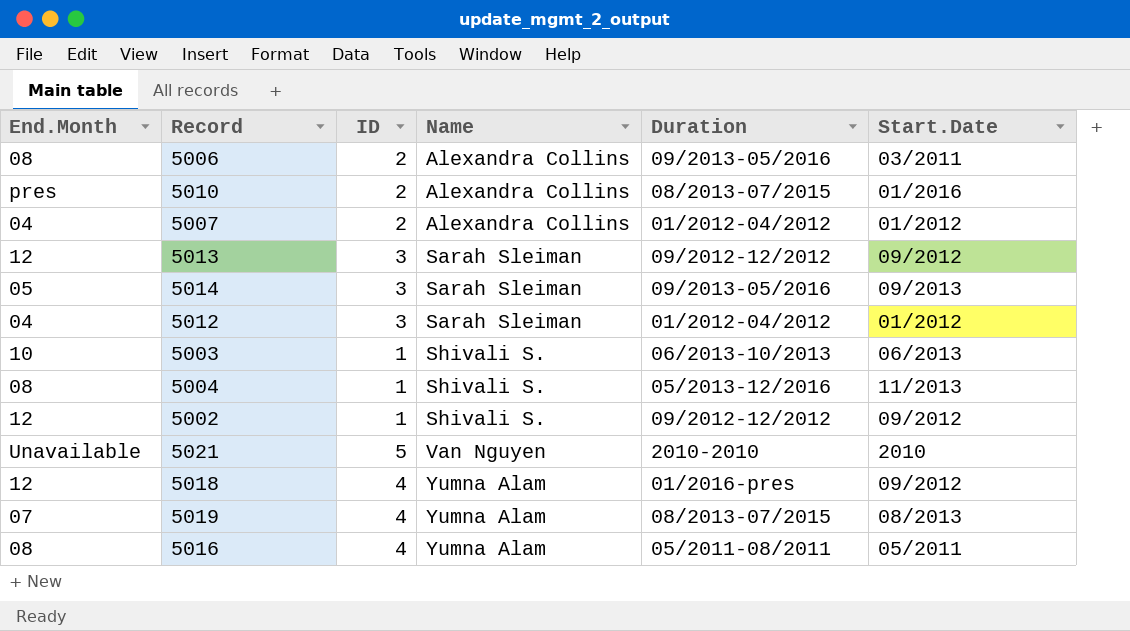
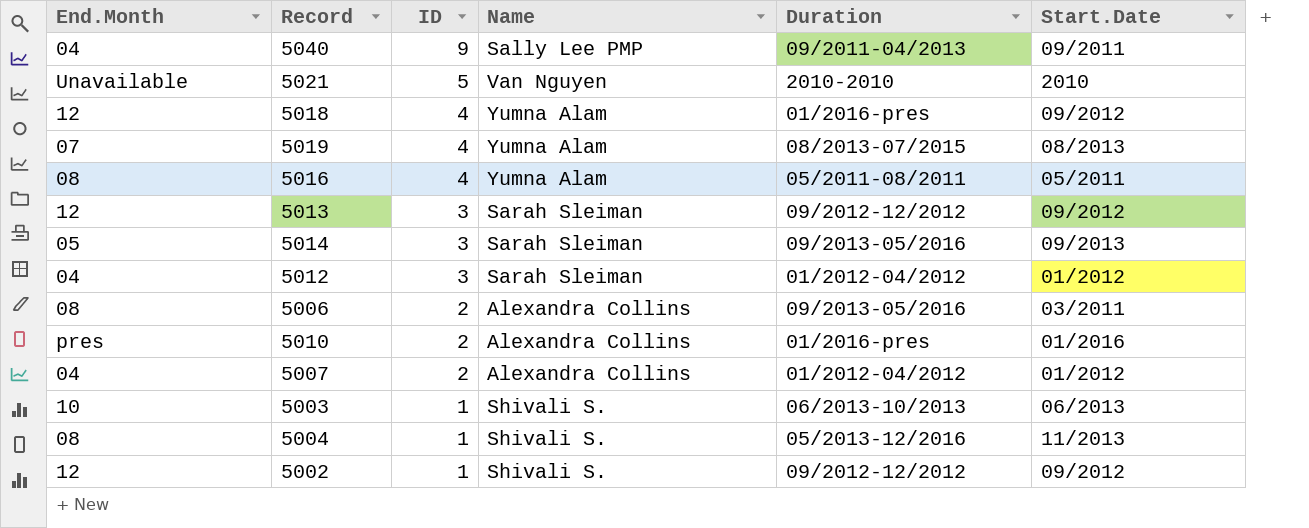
row order: Name ascending -> ID descending
row 5040: none -> 04 | 9 | Sally Lee PMP | 09/2011-04/2013 | 09/2011
5010 | Duration: 08/2013-07/2015 -> 01/2016-pres

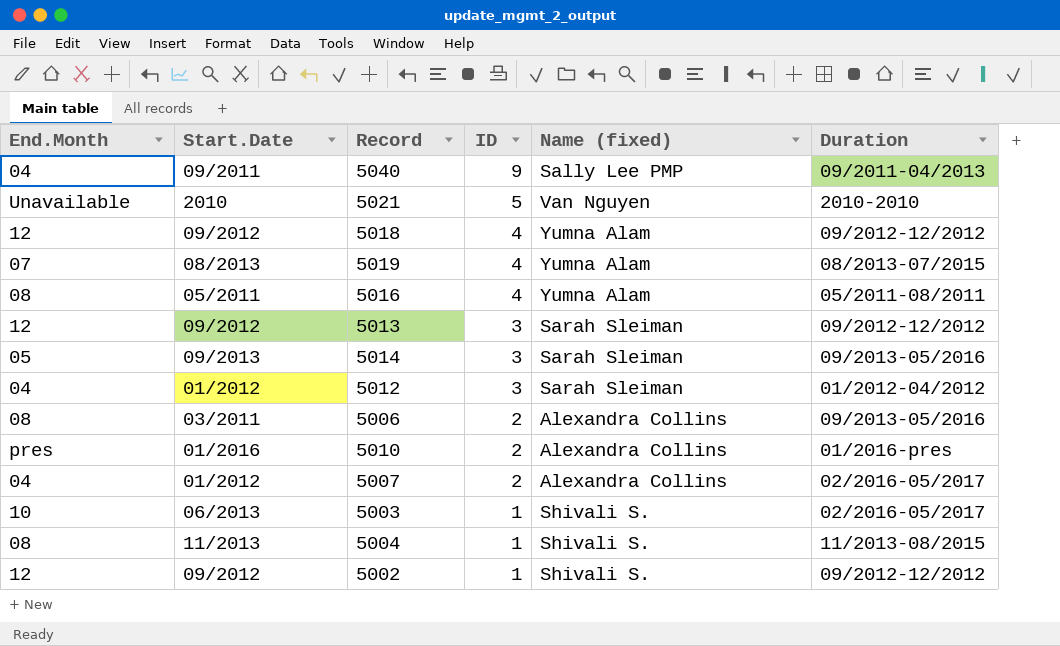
column Start.Date | position: 6 -> 2
column name: Name -> Name (fixed)
5018 | Duration: 01/2016-pres -> 09/2012-12/2012
5007 | Duration: 01/2012-04/2012 -> 02/2016-05/2017
5003 | Duration: 06/2013-10/2013 -> 02/2016-05/2017
5004 | Duration: 05/2013-12/2016 -> 11/2013-08/2015

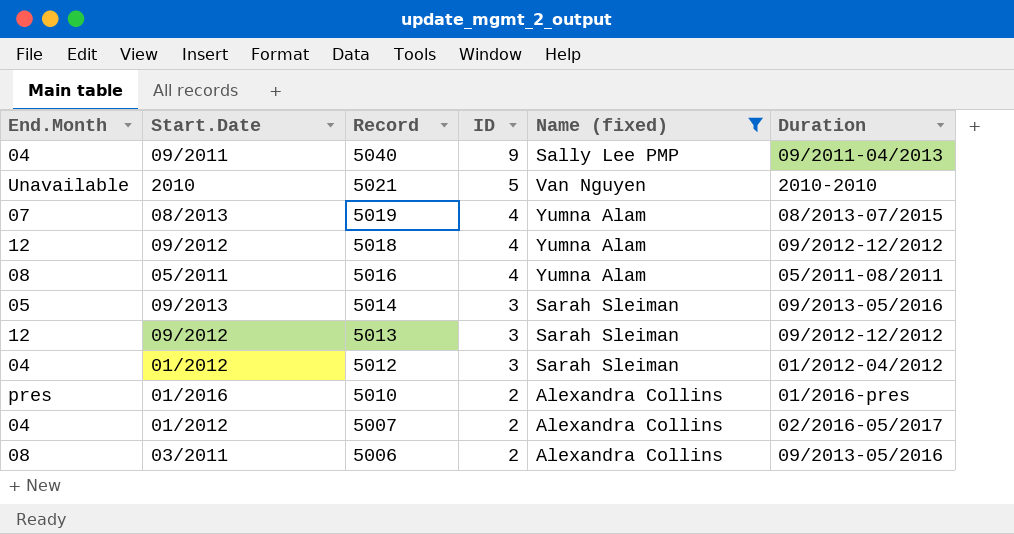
filter: none -> Name (fixed) != Shivali S.
row order: ID descending -> Record descending

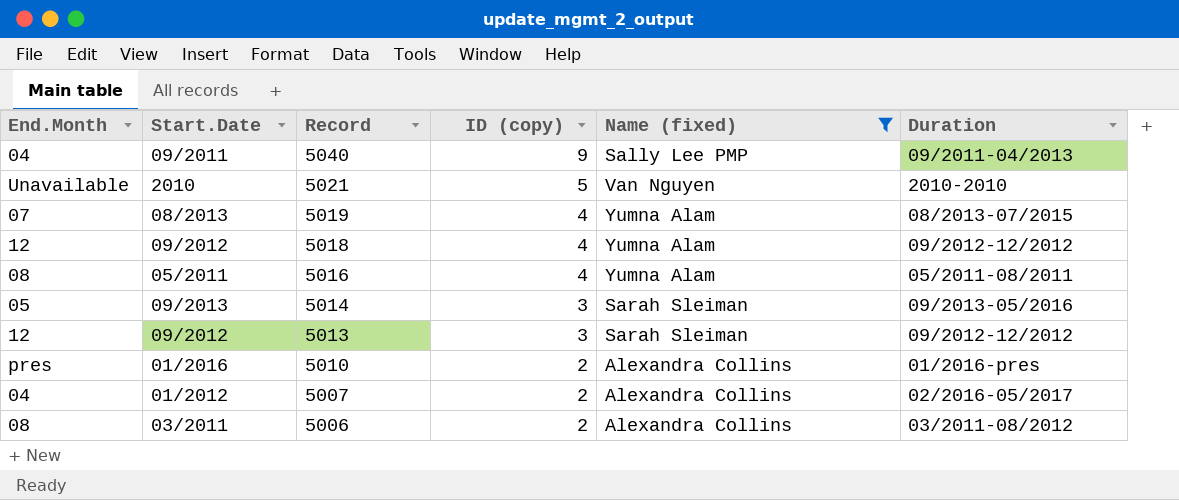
column name: ID -> ID (copy)
row 5012: 04 | 01/2012 | 3 | Sarah Sleiman | 01/2012-04/2012 -> none
5006 | Duration: 09/2013-05/2016 -> 03/2011-08/2012

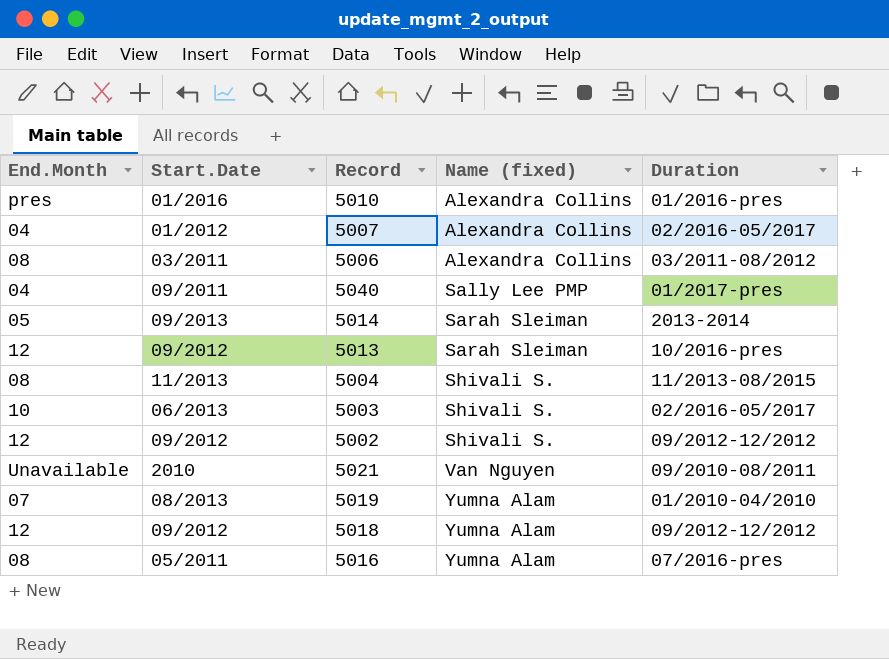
filter: Name (fixed) != Shivali S. -> none
row order: Record descending -> Name (fixed) ascending
column ID (copy) | position: 4 -> none
5040 | Duration: 09/2011-04/2013 -> 01/2017-pres
5014 | Duration: 09/2013-05/2016 -> 2013-2014
5013 | Duration: 09/2012-12/2012 -> 10/2016-pres
5021 | Duration: 2010-2010 -> 09/2010-08/2011
5019 | Duration: 08/2013-07/2015 -> 01/2010-04/2010
5016 | Duration: 05/2011-08/2011 -> 07/2016-pres

